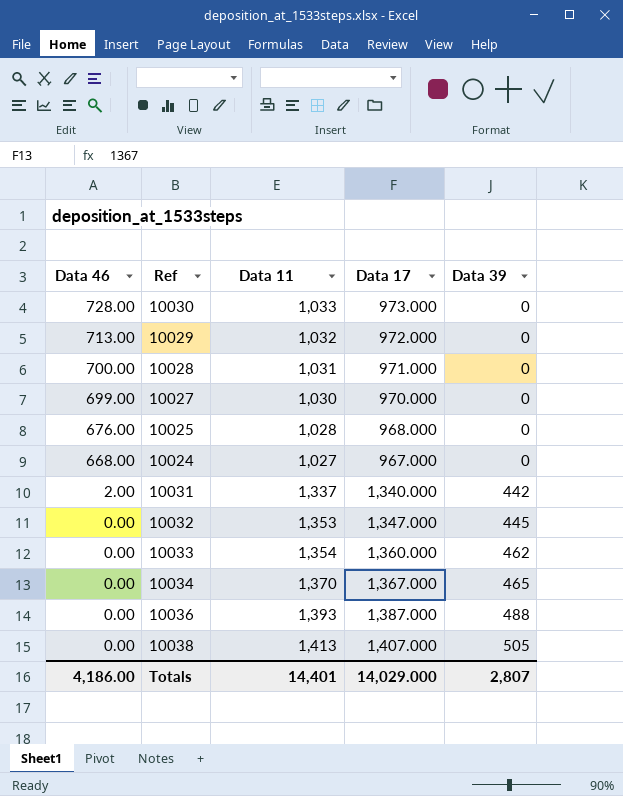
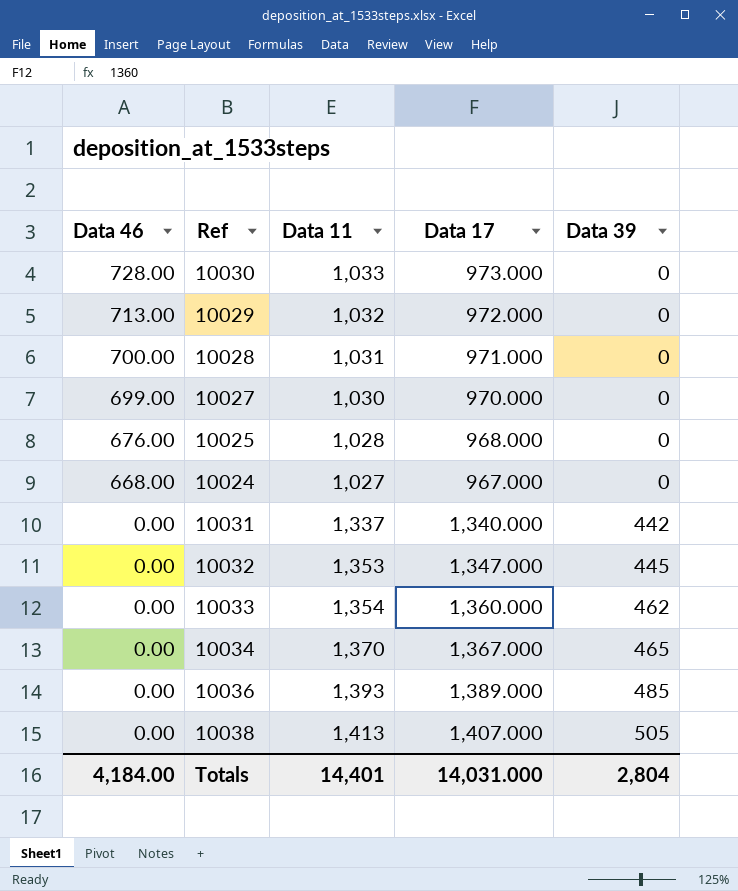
10031 | Data 46: 2.00 -> 0.00
10036 | Data 17: 1,387.000 -> 1,389.000
10036 | Data 39: 488 -> 485
Totals | Data 46: 4,186.00 -> 4,184.00
Totals | Data 17: 14,029.000 -> 14,031.000
Totals | Data 39: 2,807 -> 2,804

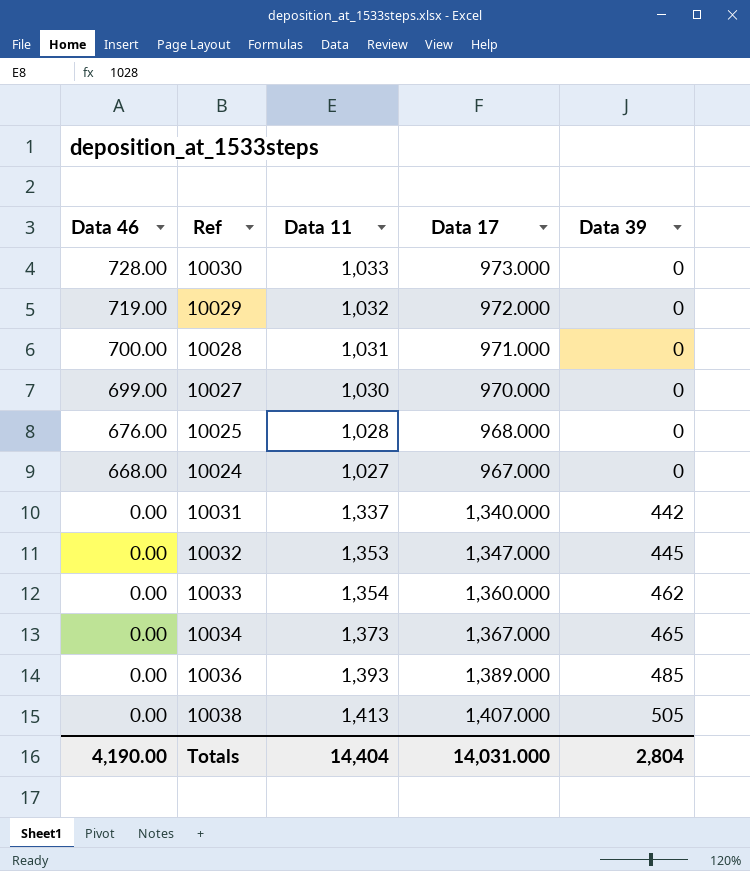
10029 | Data 46: 713.00 -> 719.00
10034 | Data 11: 1,370 -> 1,373
Totals | Data 46: 4,184.00 -> 4,190.00
Totals | Data 11: 14,401 -> 14,404

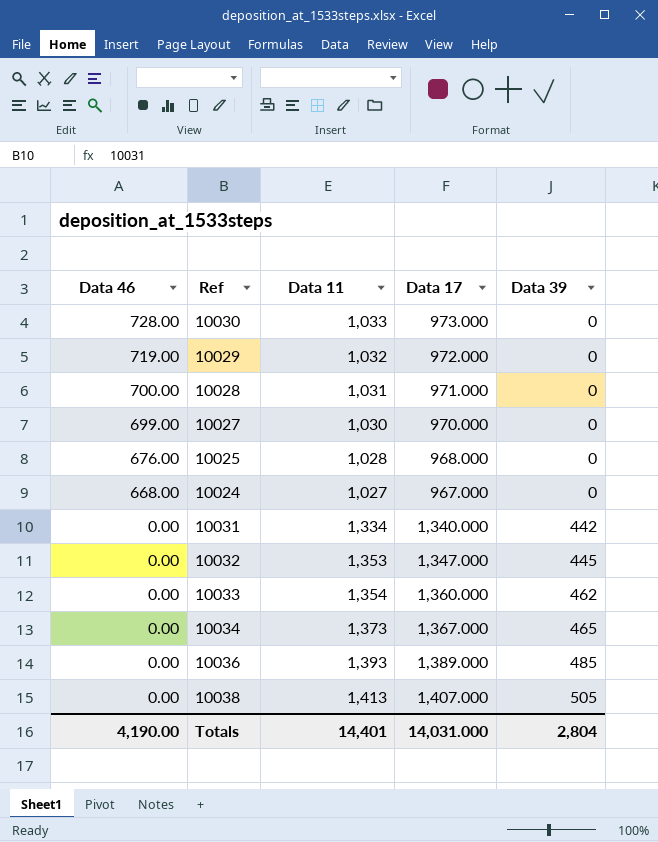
10031 | Data 11: 1,337 -> 1,334
Totals | Data 11: 14,404 -> 14,401

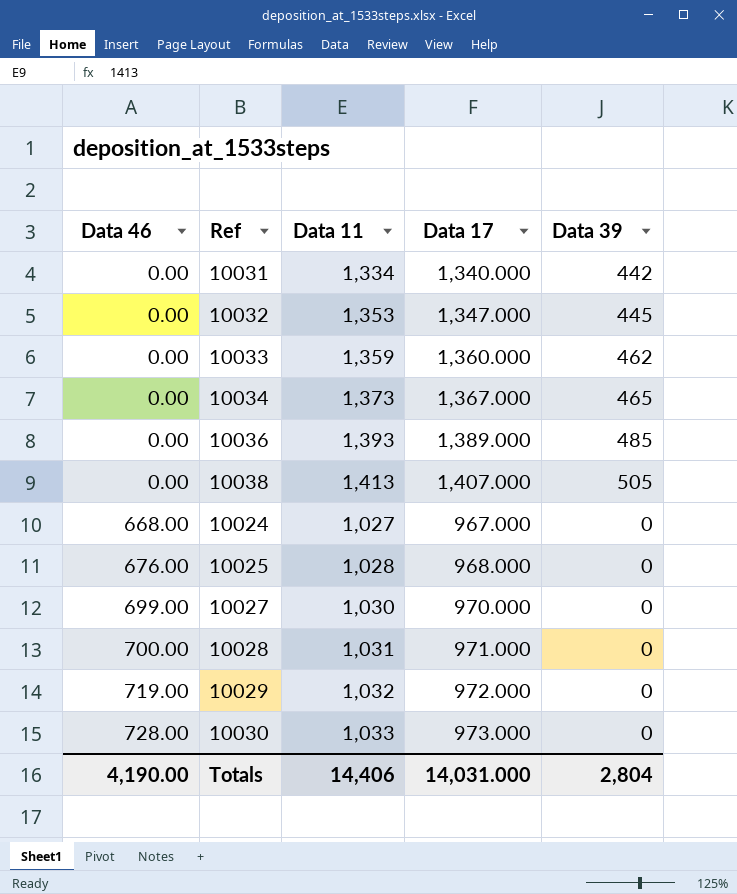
row order: Data 46 descending -> Data 46 ascending
10033 | Data 11: 1,354 -> 1,359
Totals | Data 11: 14,401 -> 14,406

